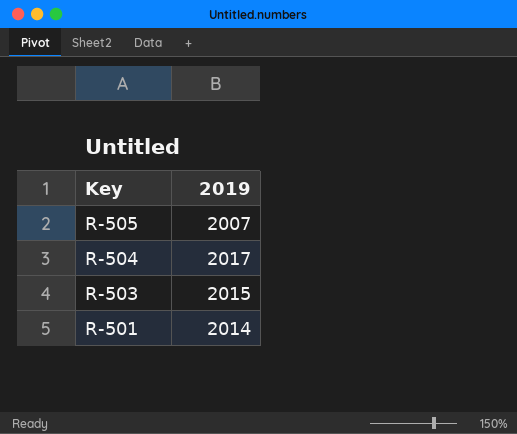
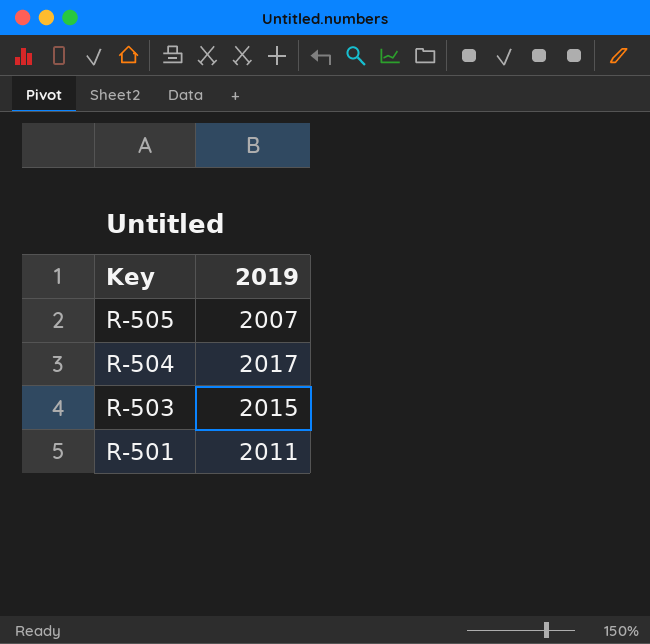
R-501 | 2019: 2014 -> 2011

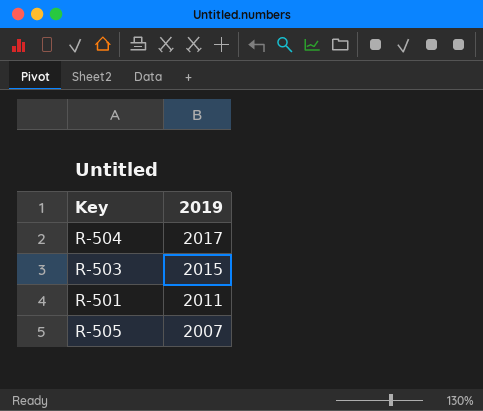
row order: Key descending -> 2019 descending

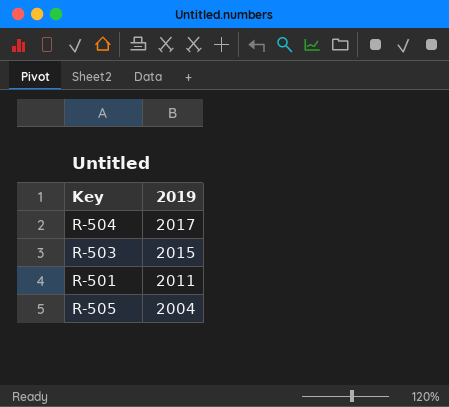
R-505 | 2019: 2007 -> 2004

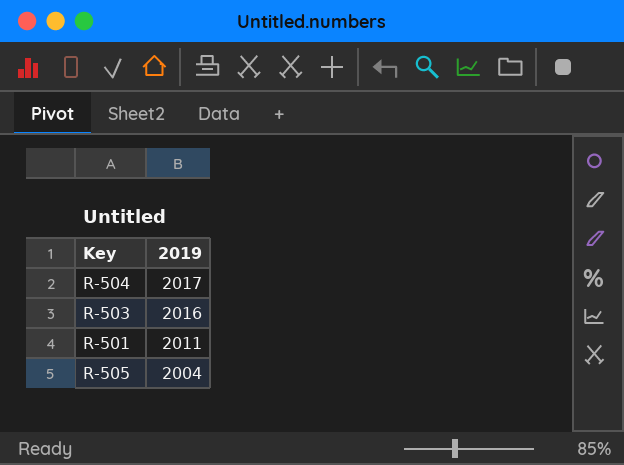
R-503 | 2019: 2015 -> 2016

